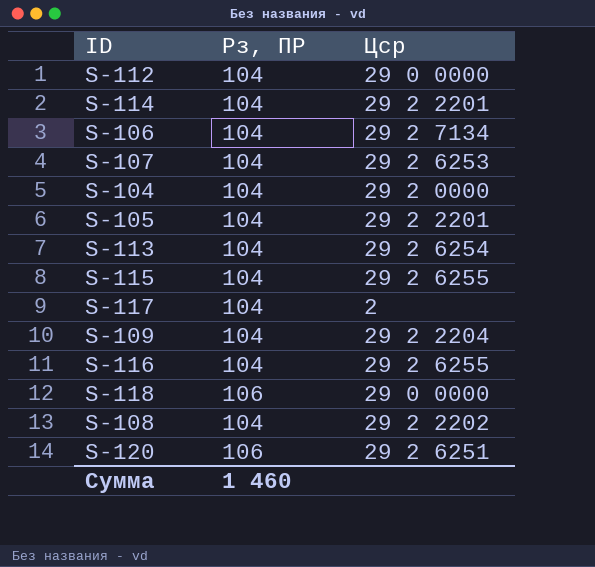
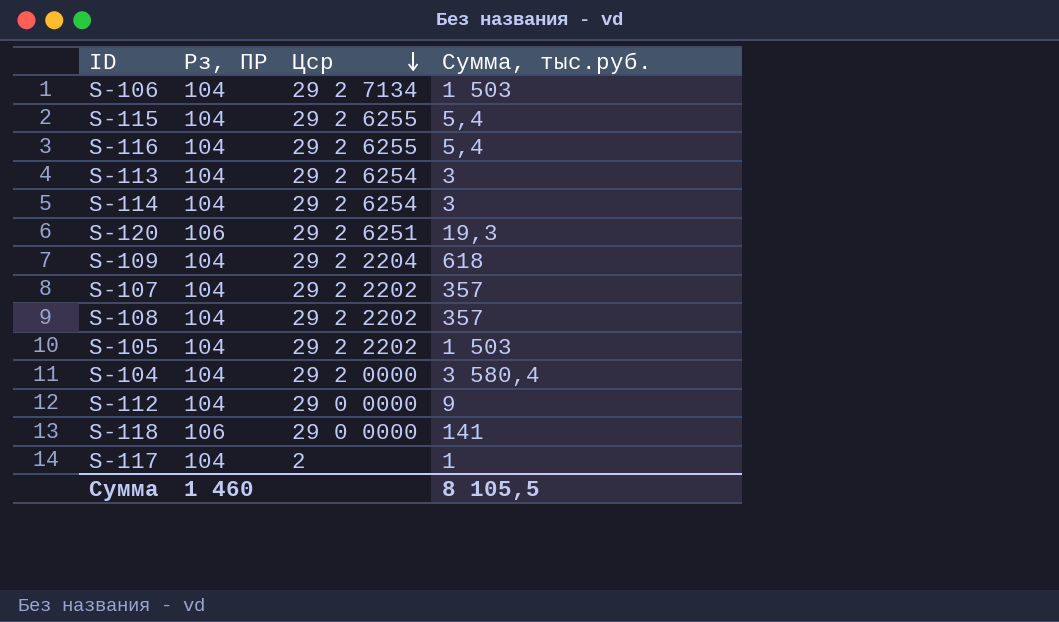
row order: none -> Цср descending
column Сумма, тыс.руб. | position: none -> 4
S-114 | Цср: 29 2 2201 -> 29 2 6254
S-107 | Цср: 29 2 6253 -> 29 2 2202
S-105 | Цср: 29 2 2201 -> 29 2 2202

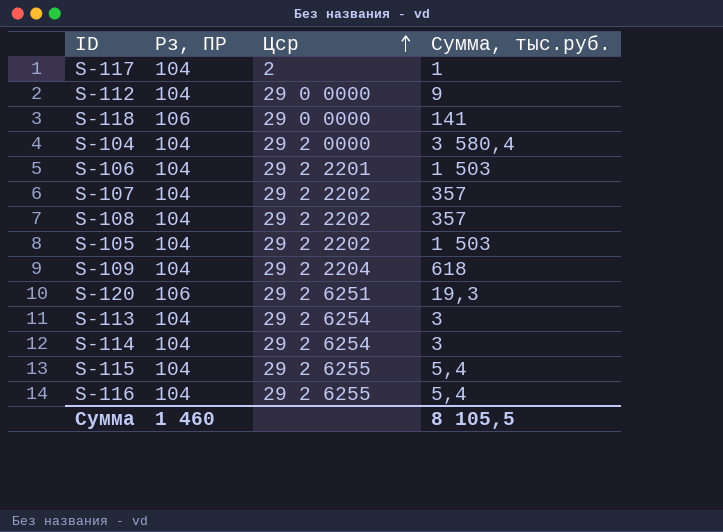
row order: Цср descending -> Цср ascending
S-106 | Цср: 29 2 7134 -> 29 2 2201

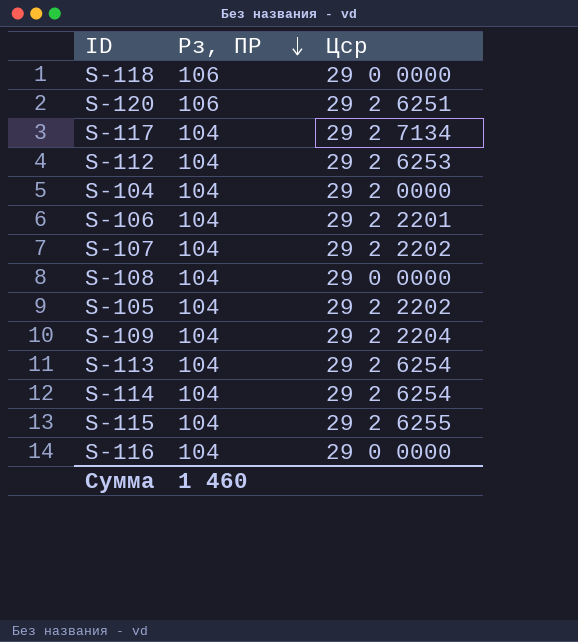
row order: Цср ascending -> Рз, ПР descending
column Сумма, тыс.руб. | position: 4 -> none
S-117 | Цср: 2 -> 29 2 7134
S-112 | Цср: 29 0 0000 -> 29 2 6253
S-108 | Цср: 29 2 2202 -> 29 0 0000
S-116 | Цср: 29 2 6255 -> 29 0 0000

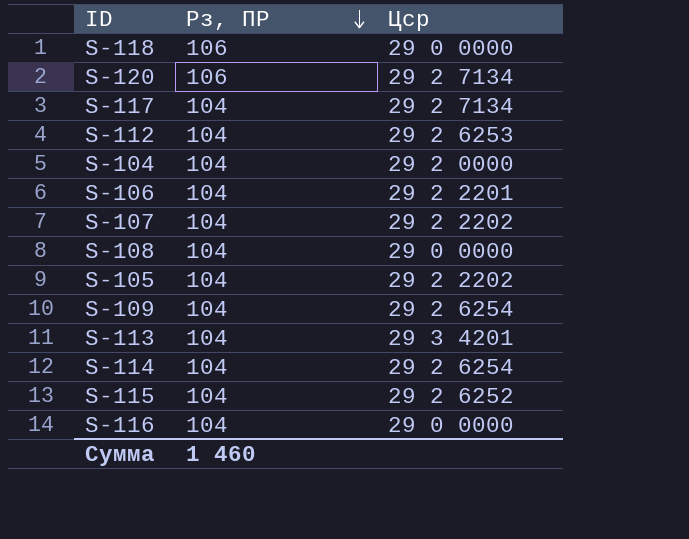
S-120 | Цср: 29 2 6251 -> 29 2 7134
S-109 | Цср: 29 2 2204 -> 29 2 6254
S-113 | Цср: 29 2 6254 -> 29 3 4201
S-115 | Цср: 29 2 6255 -> 29 2 6252

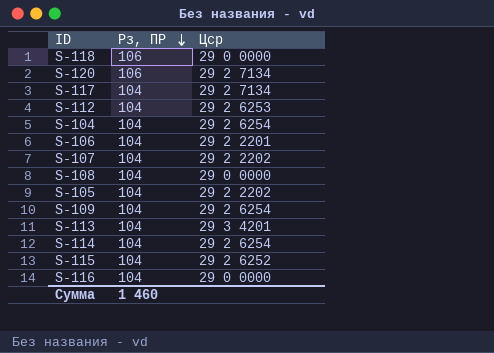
S-104 | Цср: 29 2 0000 -> 29 2 6254

